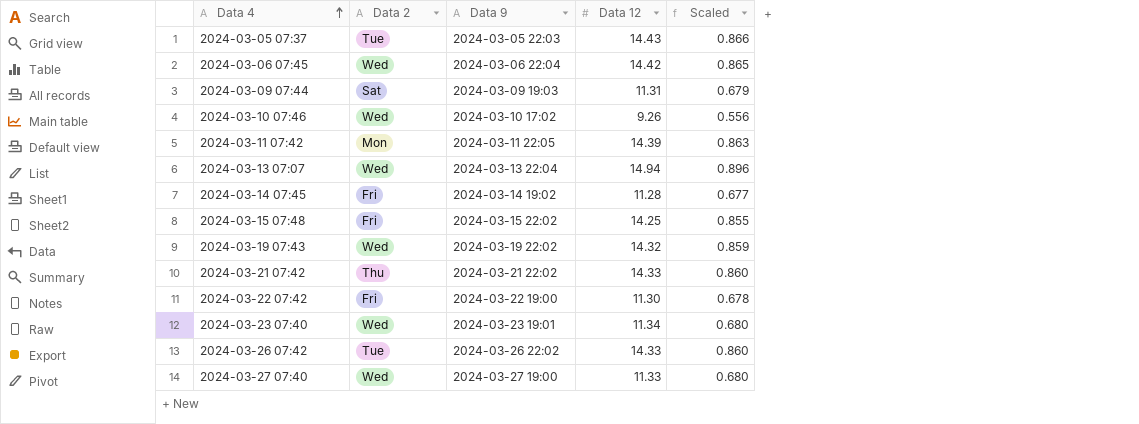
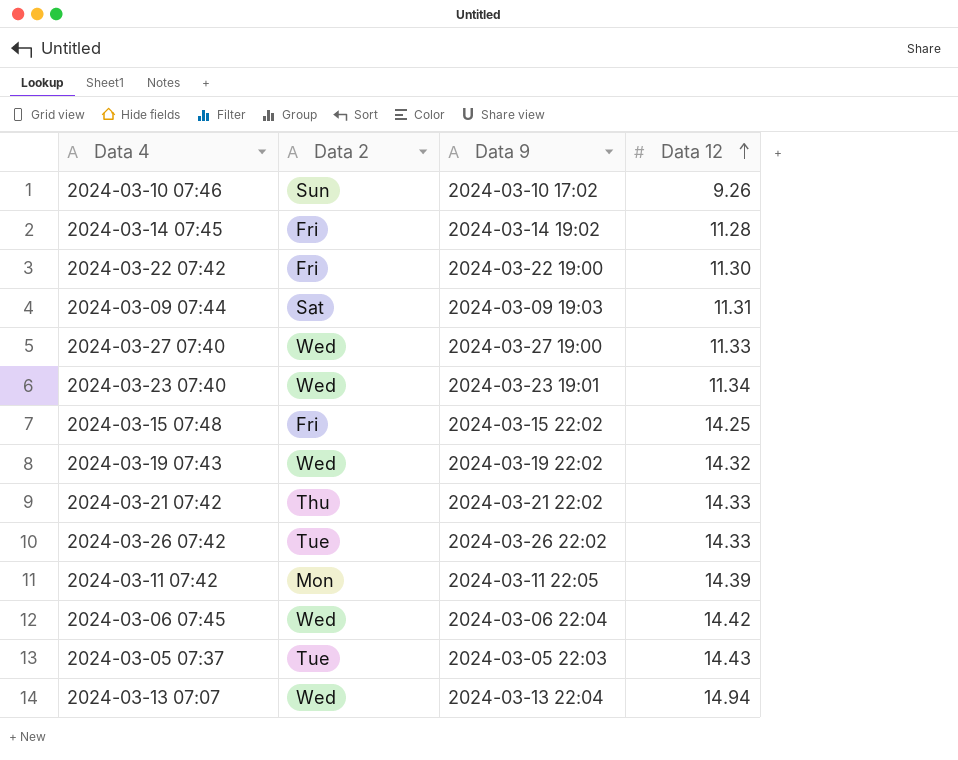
row order: Data 4 ascending -> Data 12 ascending
column Scaled | formula: [Data 12] * 0.06 -> none
2024-03-10 07:46 | Data 2: Wed -> Sun

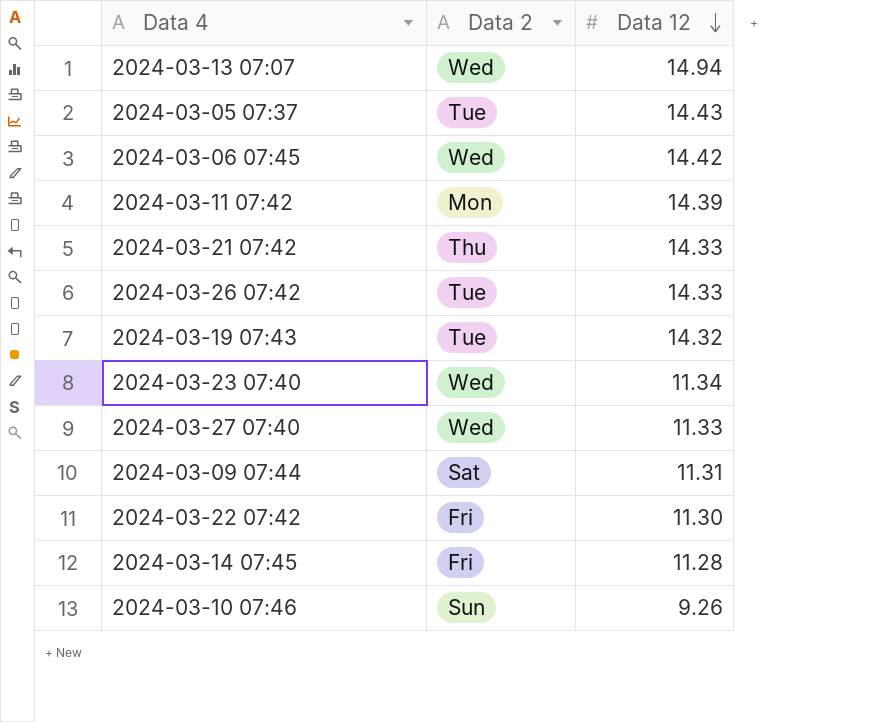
row order: Data 12 ascending -> Data 12 descending
column Data 9 | position: 3 -> none
row 2024-03-15 07:48: Fri | 2024-03-15 22:02 | 14.25 -> none
2024-03-19 07:43 | Data 2: Wed -> Tue

